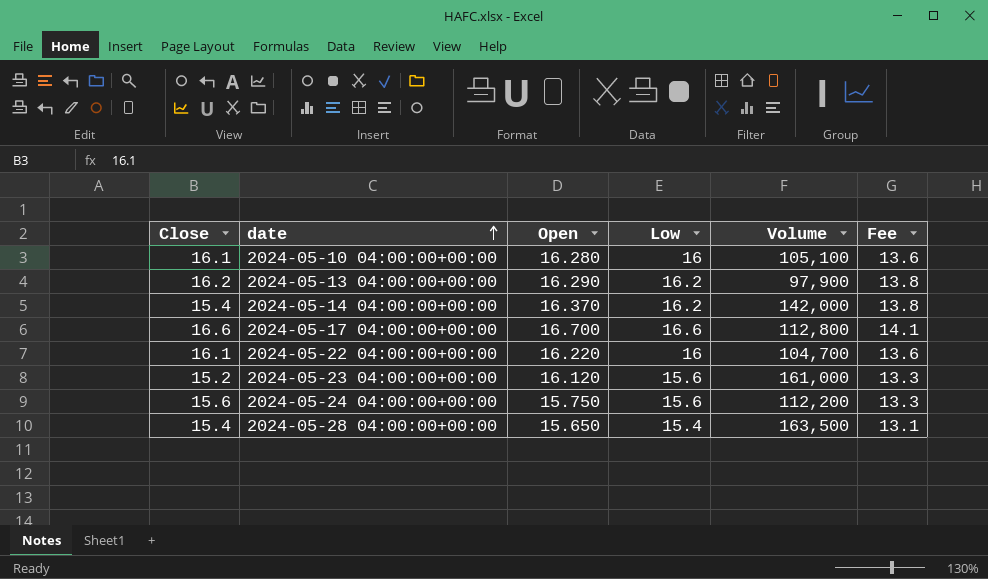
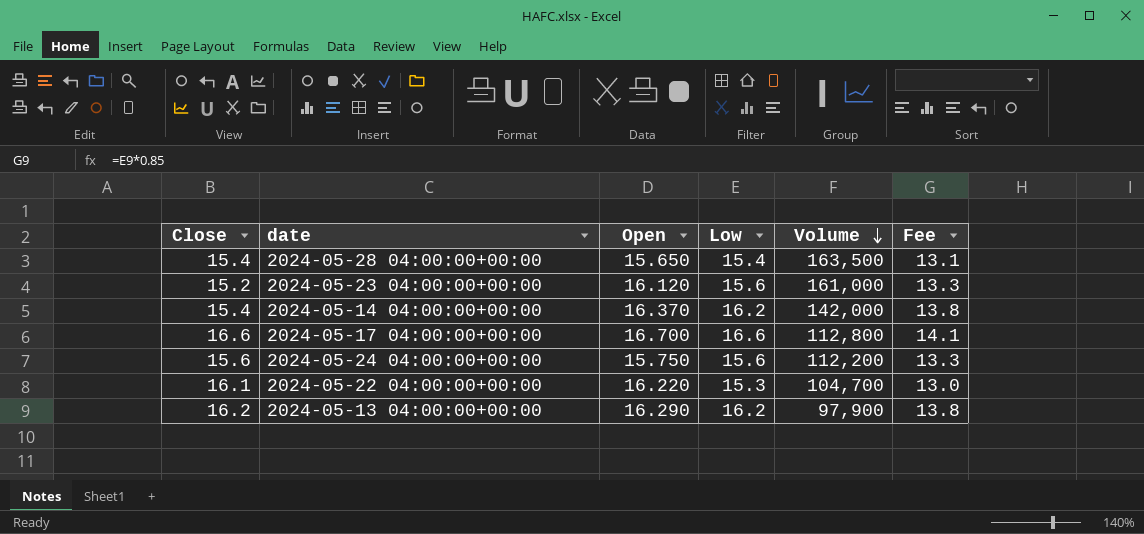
row order: date ascending -> Volume descending
row 2024-05-10 04:00:00+00:00: 16.1 | 16.280 | 16 | 105,100 | 13.6 -> none
2024-05-22 04:00:00+00:00 | Low: 16 -> 15.3
2024-05-22 04:00:00+00:00 | Fee: 13.6 -> 13.0

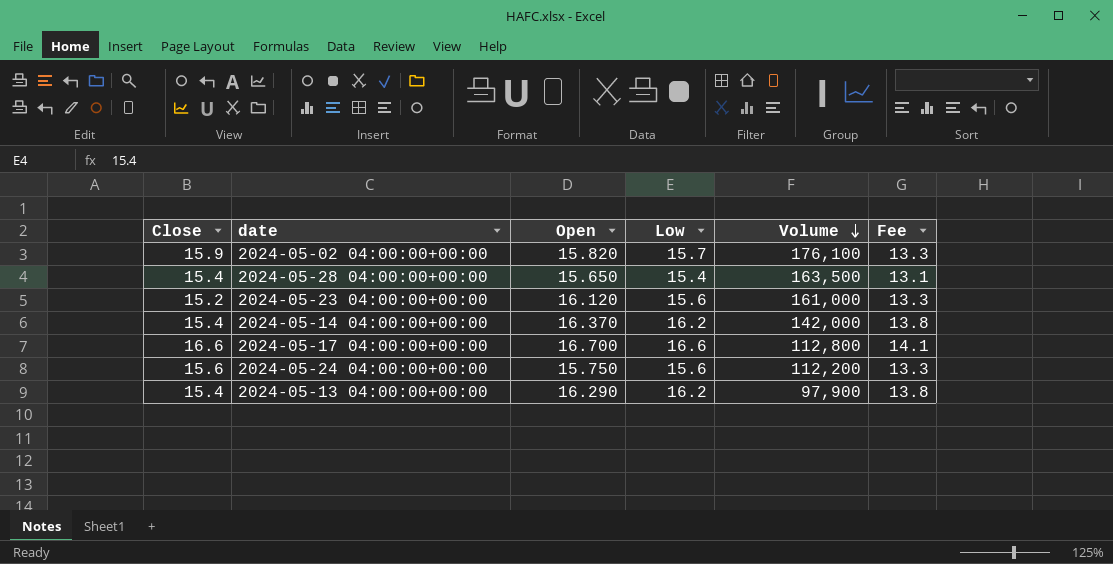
row 2024-05-22 04:00:00+00:00: 16.1 | 16.220 | 15.3 | 104,700 | 13.0 -> none
row 2024-05-02 04:00:00+00:00: none -> 15.9 | 15.820 | 15.7 | 176,100 | 13.3
2024-05-13 04:00:00+00:00 | Close: 16.2 -> 15.4

